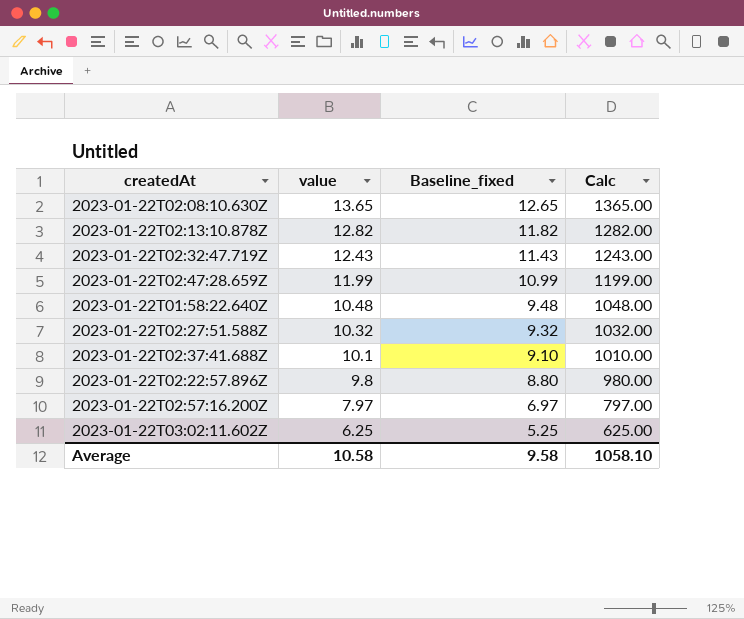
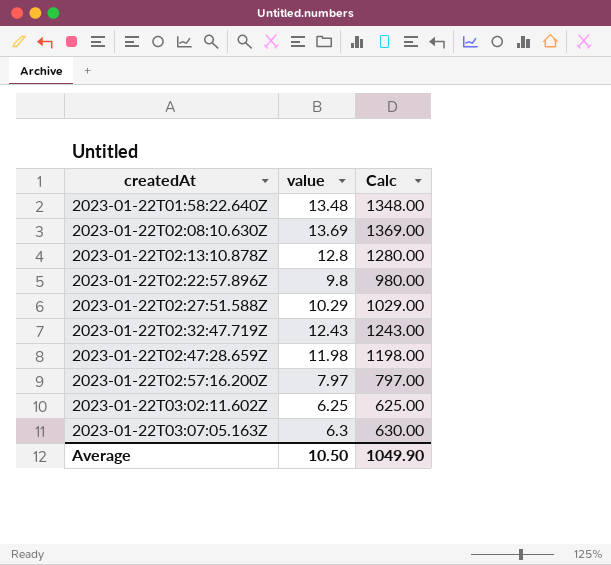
row order: value descending -> createdAt ascending
column Baseline_fixed | formula: [value] - 1 -> none
row 2023-01-22T02:37:41.688Z: 10.1 | 9.10 | 1010.00 -> none
2023-01-22T01:58:22.640Z | value: 10.48 -> 13.48
2023-01-22T01:58:22.640Z | Calc: 1048.00 -> 1348.00
2023-01-22T02:08:10.630Z | value: 13.65 -> 13.69
2023-01-22T02:08:10.630Z | Calc: 1365.00 -> 1369.00
2023-01-22T02:13:10.878Z | value: 12.82 -> 12.8
2023-01-22T02:13:10.878Z | Calc: 1282.00 -> 1280.00
2023-01-22T02:27:51.588Z | value: 10.32 -> 10.29
2023-01-22T02:27:51.588Z | Calc: 1032.00 -> 1029.00
2023-01-22T02:47:28.659Z | value: 11.99 -> 11.98
2023-01-22T02:47:28.659Z | Calc: 1199.00 -> 1198.00
row 2023-01-22T03:07:05.163Z: none -> 6.3 | 630.00
Average | value: 10.58 -> 10.50
Average | Calc: 1058.10 -> 1049.90

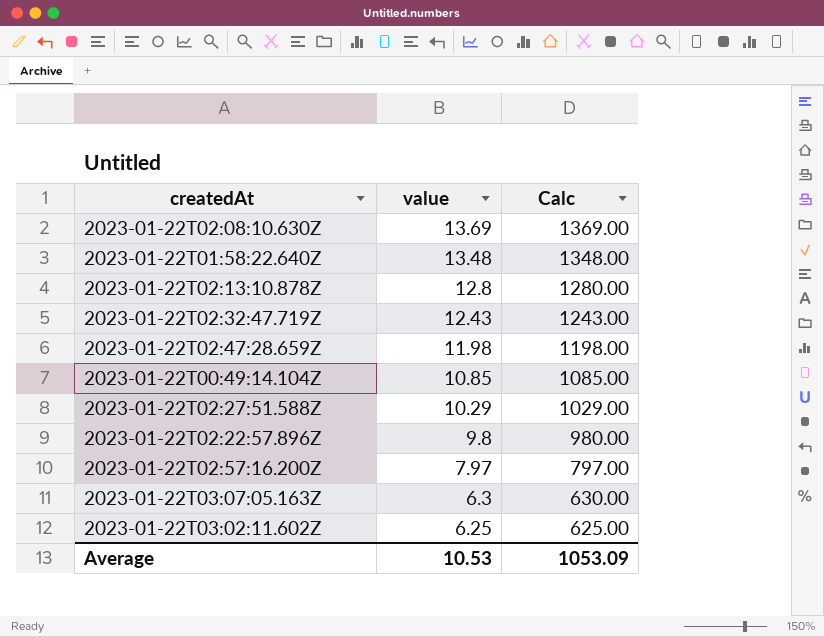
row order: createdAt ascending -> value descending
row 2023-01-22T00:49:14.104Z: none -> 10.85 | 1085.00
Average | value: 10.50 -> 10.53
Average | Calc: 1049.90 -> 1053.09

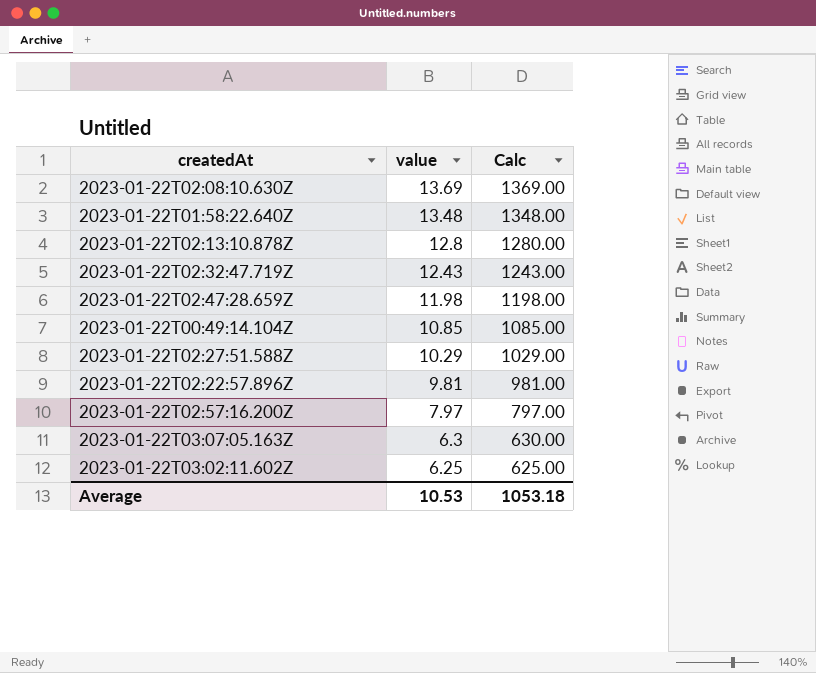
2023-01-22T02:22:57.896Z | value: 9.8 -> 9.81
2023-01-22T02:22:57.896Z | Calc: 980.00 -> 981.00
Average | Calc: 1053.09 -> 1053.18

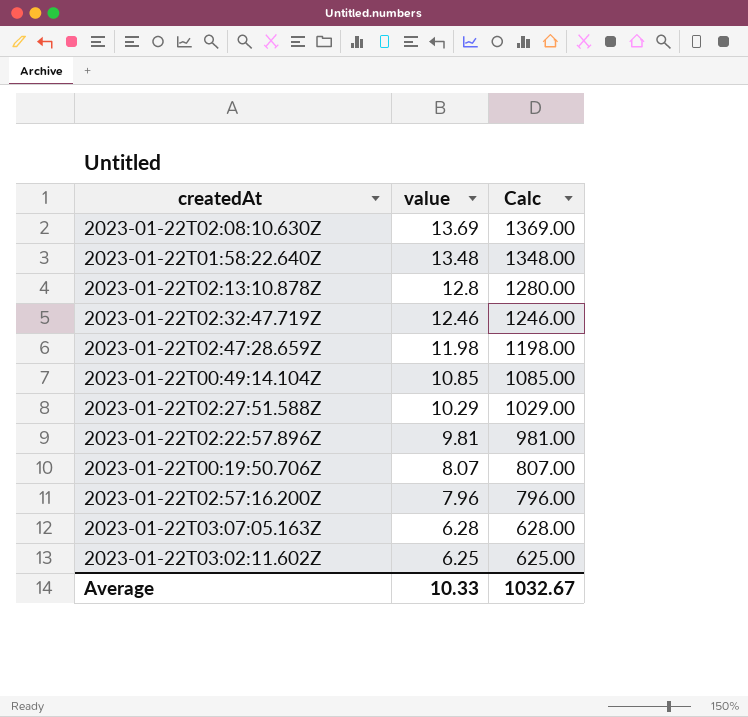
2023-01-22T02:32:47.719Z | value: 12.43 -> 12.46
2023-01-22T02:32:47.719Z | Calc: 1243.00 -> 1246.00
row 2023-01-22T00:19:50.706Z: none -> 8.07 | 807.00
2023-01-22T02:57:16.200Z | value: 7.97 -> 7.96
2023-01-22T02:57:16.200Z | Calc: 797.00 -> 796.00
2023-01-22T03:07:05.163Z | value: 6.3 -> 6.28
2023-01-22T03:07:05.163Z | Calc: 630.00 -> 628.00
Average | value: 10.53 -> 10.33
Average | Calc: 1053.18 -> 1032.67

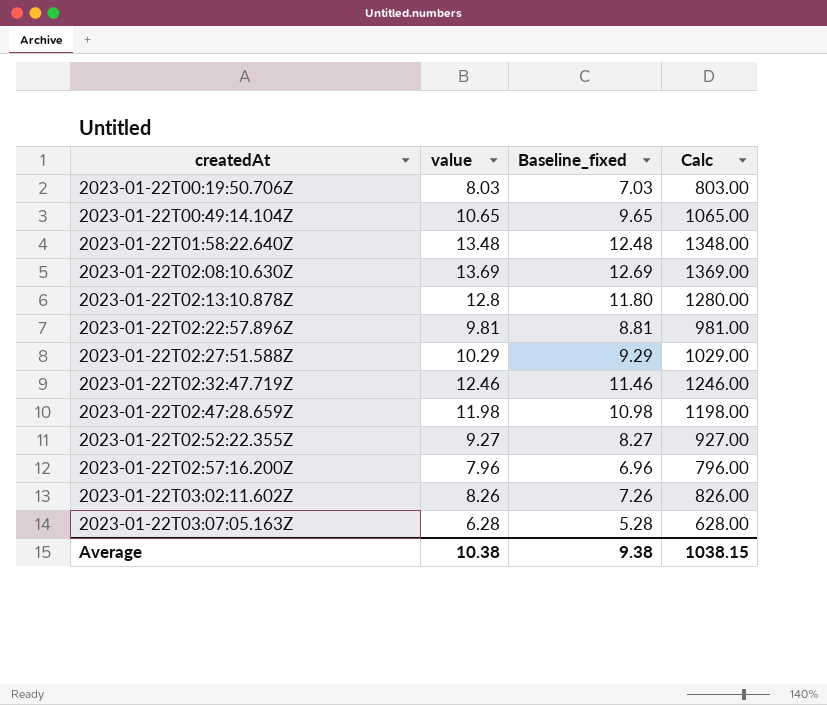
row order: value descending -> createdAt ascending
column Baseline_fixed | formula: none -> [value] - 1
2023-01-22T00:19:50.706Z | value: 8.07 -> 8.03
2023-01-22T00:19:50.706Z | Calc: 807.00 -> 803.00
2023-01-22T00:49:14.104Z | value: 10.85 -> 10.65
2023-01-22T00:49:14.104Z | Calc: 1085.00 -> 1065.00
row 2023-01-22T02:52:22.355Z: none -> 9.27 | 8.27 | 927.00
2023-01-22T03:02:11.602Z | value: 6.25 -> 8.26
2023-01-22T03:02:11.602Z | Calc: 625.00 -> 826.00
Average | value: 10.33 -> 10.38
Average | Calc: 1032.67 -> 1038.15

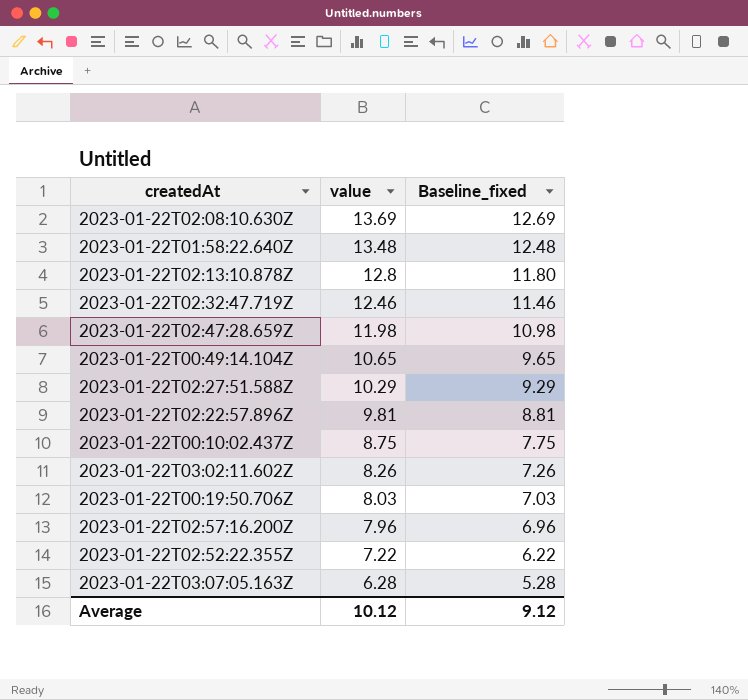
row order: createdAt ascending -> value descending
column Calc | formula: [value] * 100 -> none
row 2023-01-22T00:10:02.437Z: none -> 8.75 | 7.75
2023-01-22T02:52:22.355Z | value: 9.27 -> 7.22
2023-01-22T02:52:22.355Z | Baseline_fixed: 8.27 -> 6.22
Average | value: 10.38 -> 10.12
Average | Baseline_fixed: 9.38 -> 9.12

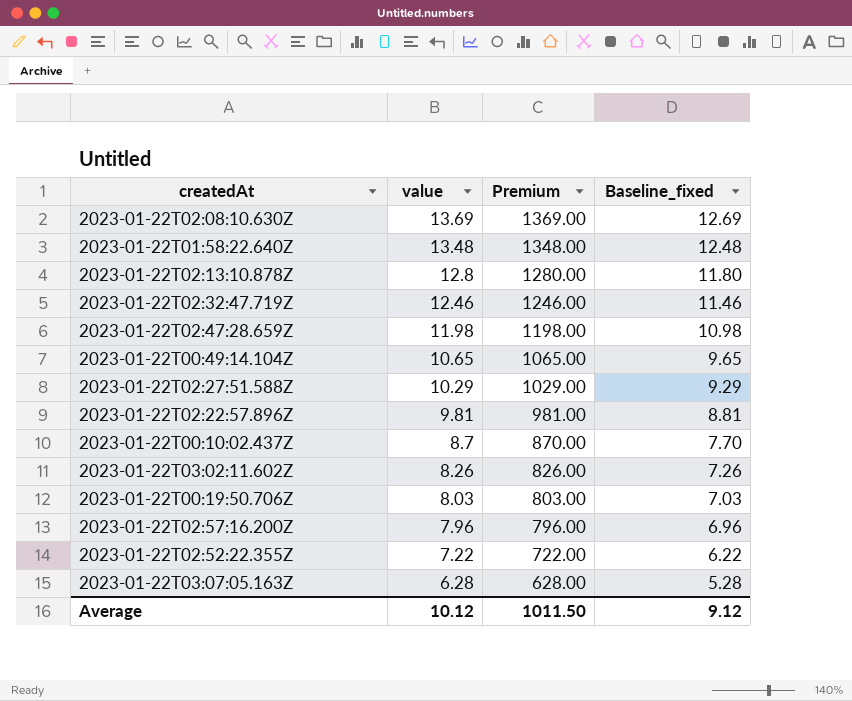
column Premium | formula: none -> [value] * 100
2023-01-22T00:10:02.437Z | value: 8.75 -> 8.7
2023-01-22T00:10:02.437Z | Baseline_fixed: 7.75 -> 7.70

